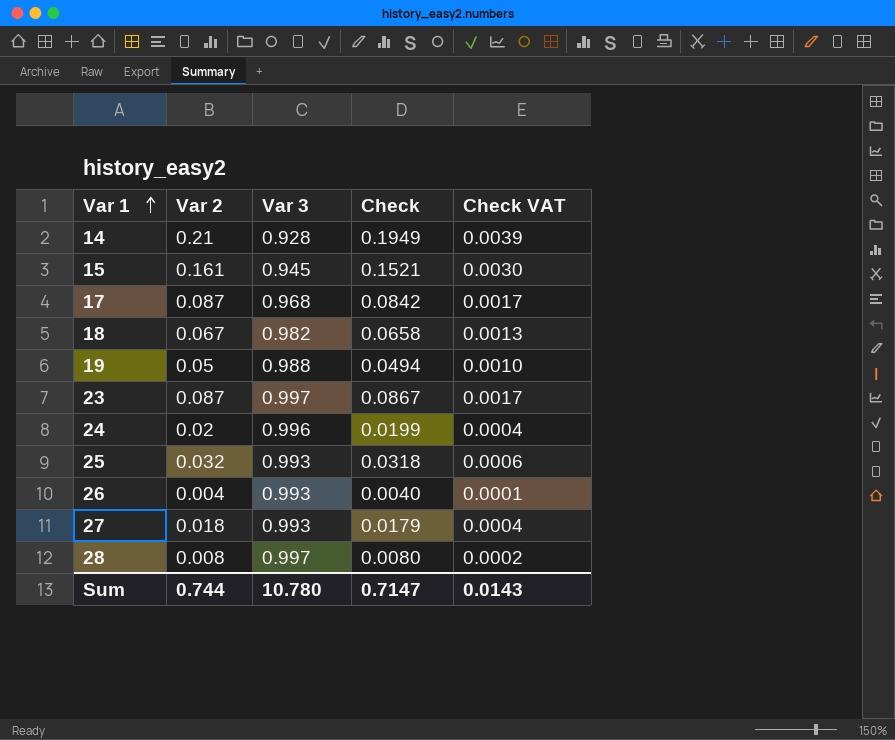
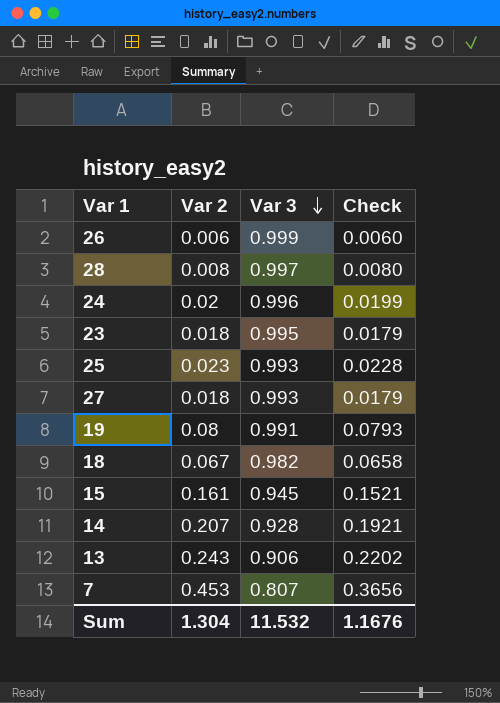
row order: Var 1 ascending -> Var 3 descending
column Check VAT | formula: [Check] * 0.02 -> none
row 17: 0.087 | 0.968 | 0.0842 | 0.0017 -> none
26 | Var 2: 0.004 -> 0.006
26 | Var 3: 0.993 -> 0.999
26 | Check: 0.0040 -> 0.0060
23 | Var 2: 0.087 -> 0.018
23 | Var 3: 0.997 -> 0.995
23 | Check: 0.0867 -> 0.0179
25 | Var 2: 0.032 -> 0.023
25 | Check: 0.0318 -> 0.0228
19 | Var 2: 0.05 -> 0.08
19 | Var 3: 0.988 -> 0.991
19 | Check: 0.0494 -> 0.0793
14 | Var 2: 0.21 -> 0.207
14 | Check: 0.1949 -> 0.1921
row 13: none -> 0.243 | 0.906 | 0.2202
row 7: none -> 0.453 | 0.807 | 0.3656
Sum | Var 2: 0.744 -> 1.304
Sum | Var 3: 10.780 -> 11.532
Sum | Check: 0.7147 -> 1.1676

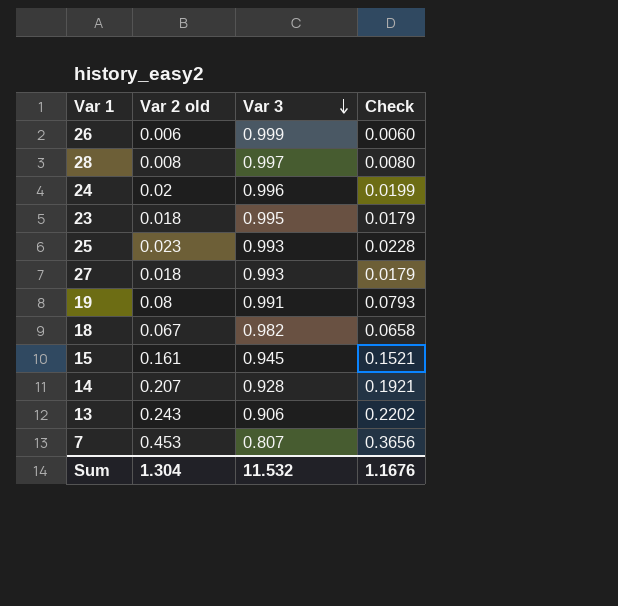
column name: Var 2 -> Var 2 old

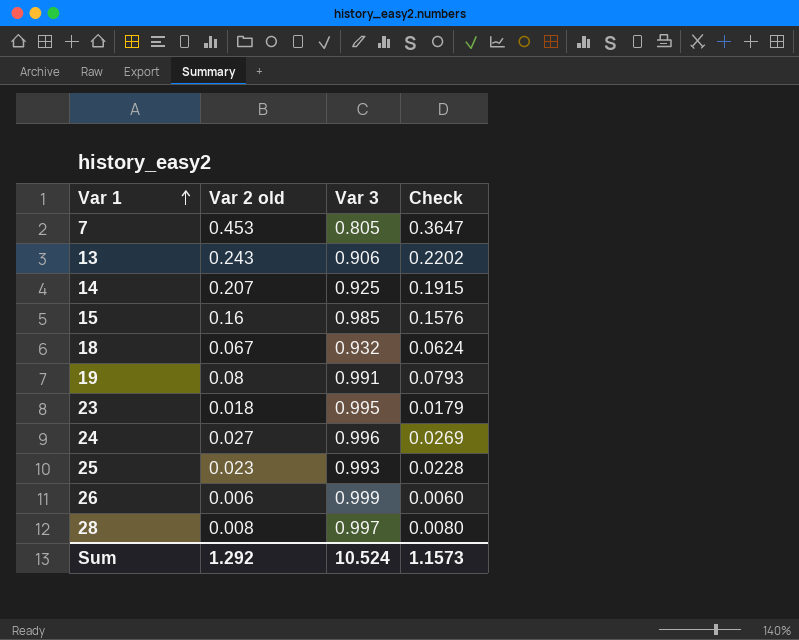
row order: Var 3 descending -> Var 1 ascending
row 27: 0.018 | 0.993 | 0.0179 -> none
7 | Var 3: 0.807 -> 0.805
7 | Check: 0.3656 -> 0.3647
14 | Var 3: 0.928 -> 0.925
14 | Check: 0.1921 -> 0.1915
15 | Var 2 old: 0.161 -> 0.16
15 | Var 3: 0.945 -> 0.985
15 | Check: 0.1521 -> 0.1576
18 | Var 3: 0.982 -> 0.932
18 | Check: 0.0658 -> 0.0624
24 | Var 2 old: 0.02 -> 0.027
24 | Check: 0.0199 -> 0.0269
Sum | Var 2 old: 1.304 -> 1.292
Sum | Var 3: 11.532 -> 10.524
Sum | Check: 1.1676 -> 1.1573

